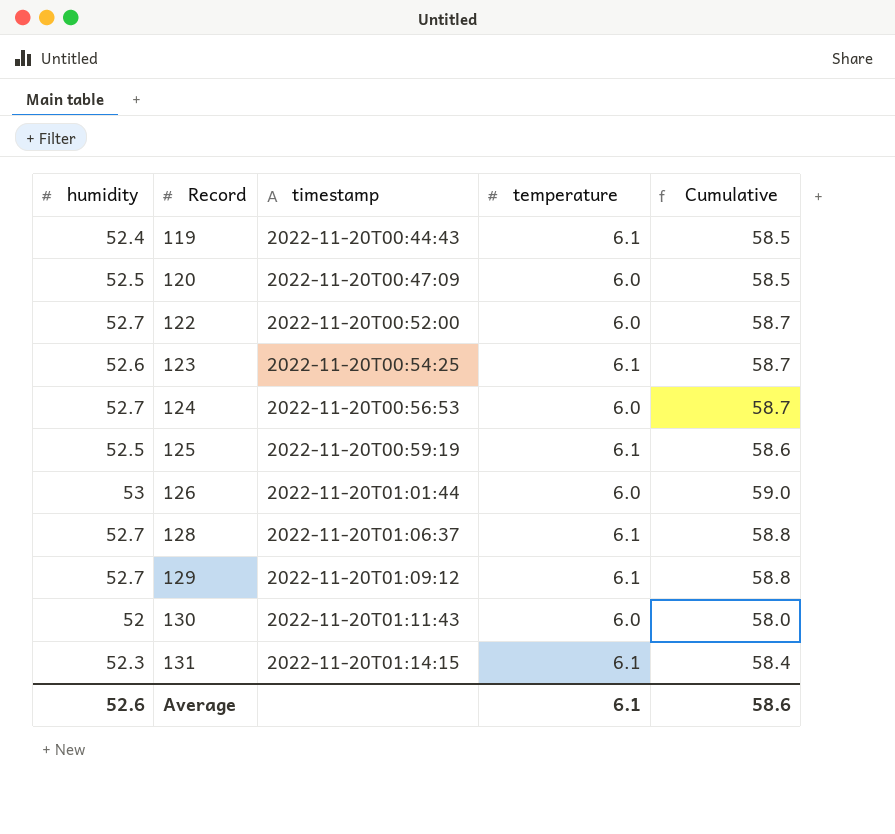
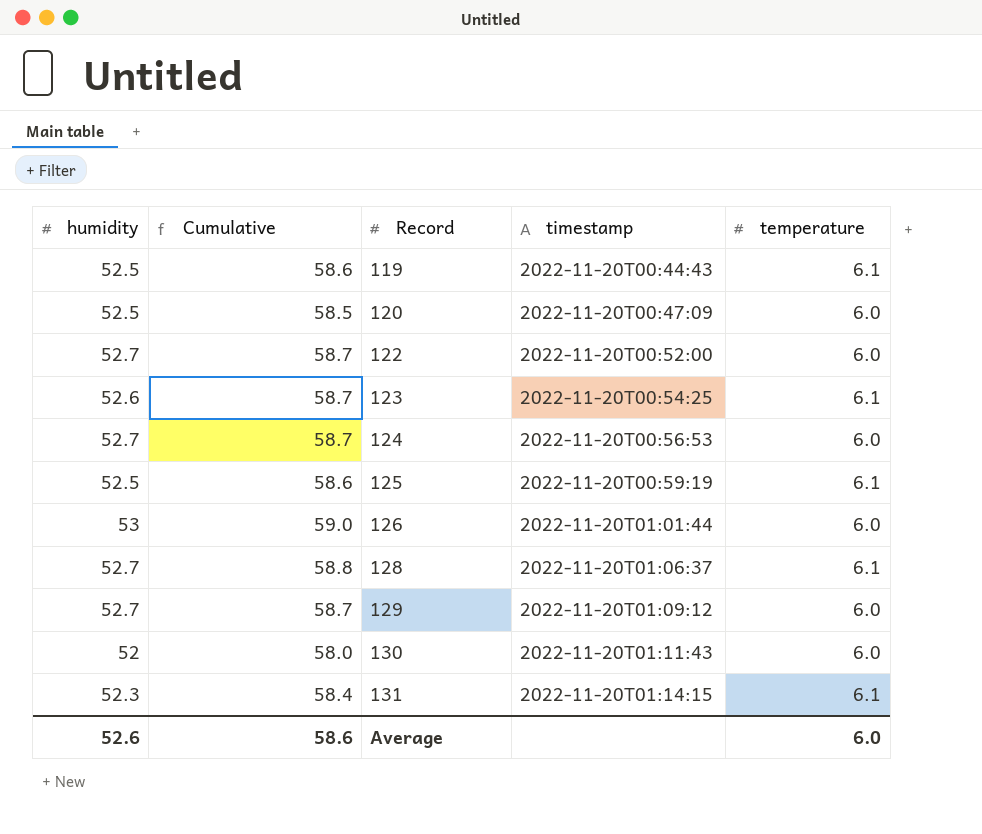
column Cumulative | position: 5 -> 2
119 | humidity: 52.4 -> 52.5
119 | Cumulative: 58.5 -> 58.6
129 | Cumulative: 58.8 -> 58.7
129 | temperature: 6.1 -> 6.0
Average | temperature: 6.1 -> 6.0

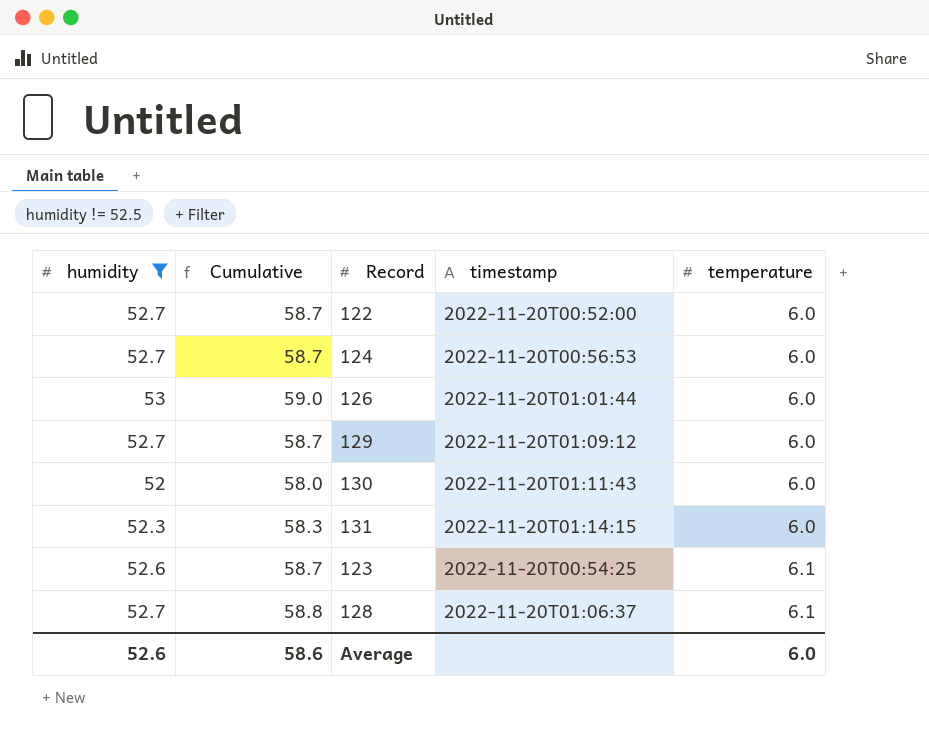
filter: none -> humidity != 52.5
row order: Record ascending -> temperature ascending
131 | Cumulative: 58.4 -> 58.3
131 | temperature: 6.1 -> 6.0

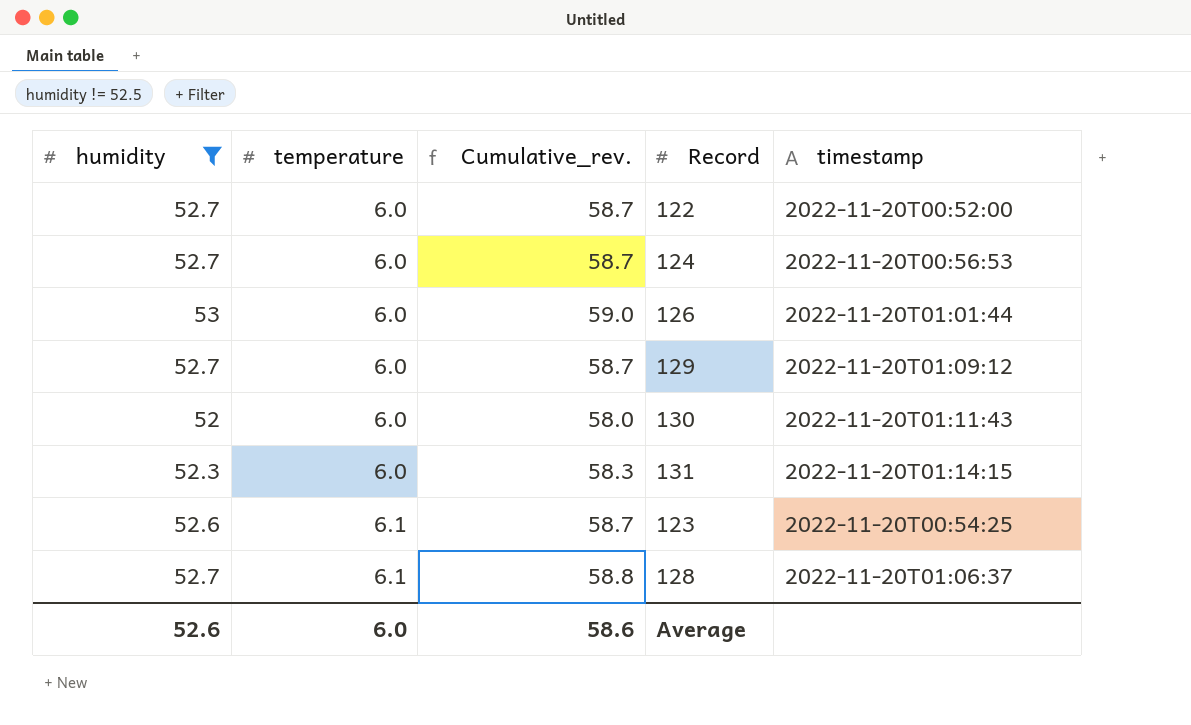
column temperature | position: 5 -> 2
column name: Cumulative -> Cumulative_rev.

